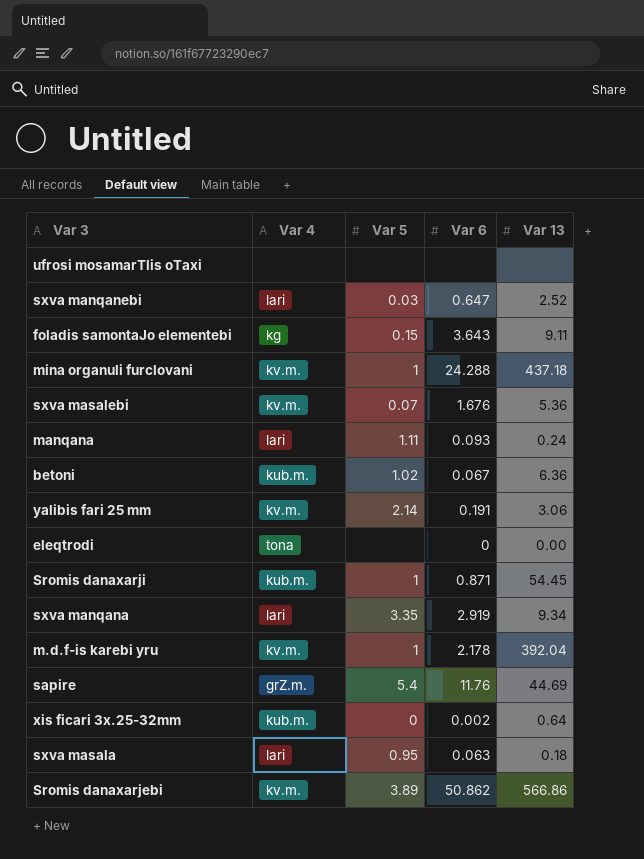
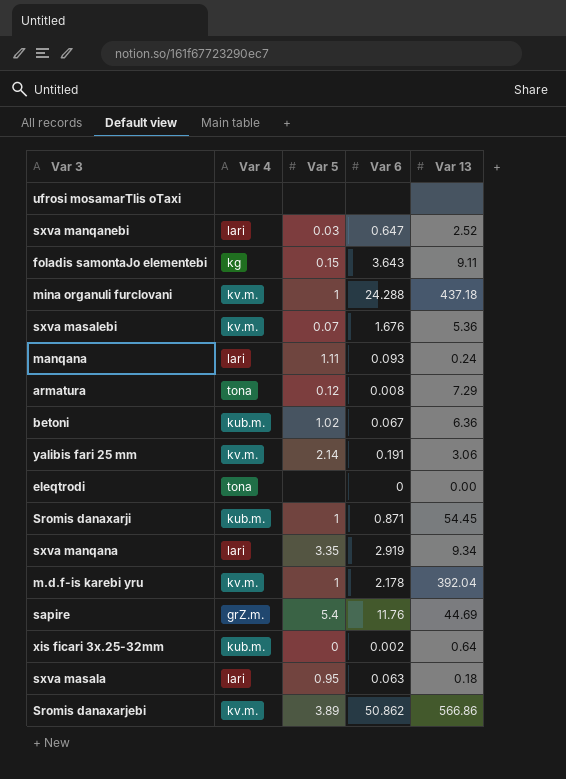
row armatura: none -> tona | 0.12 | 0.008 | 7.29

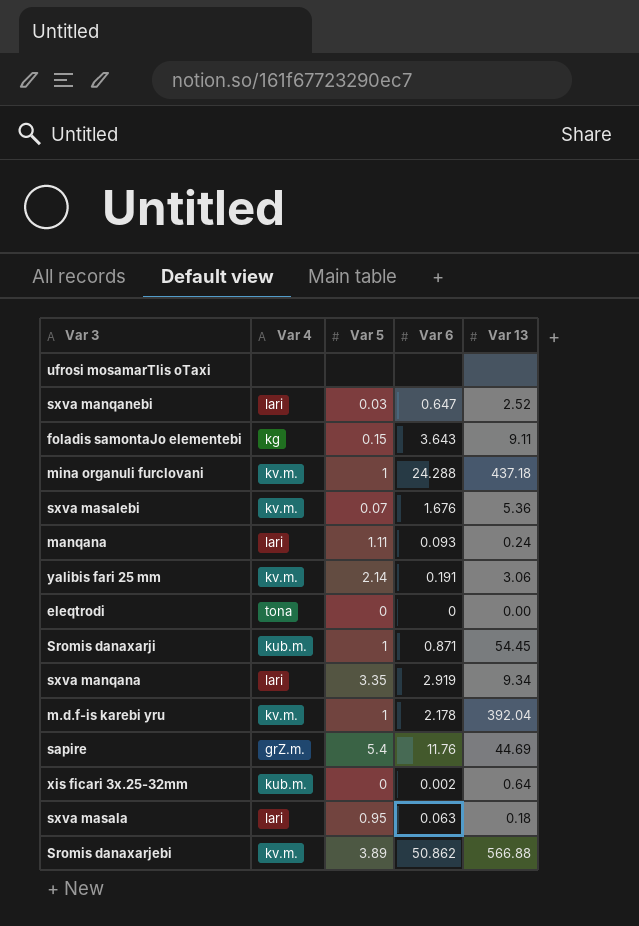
row armatura: tona | 0.12 | 0.008 | 7.29 -> none
row betoni: kub.m. | 1.02 | 0.067 | 6.36 -> none
eleqtrodi | Var 5: none -> 0
Sromis danaxarjebi | Var 13: 566.86 -> 566.88

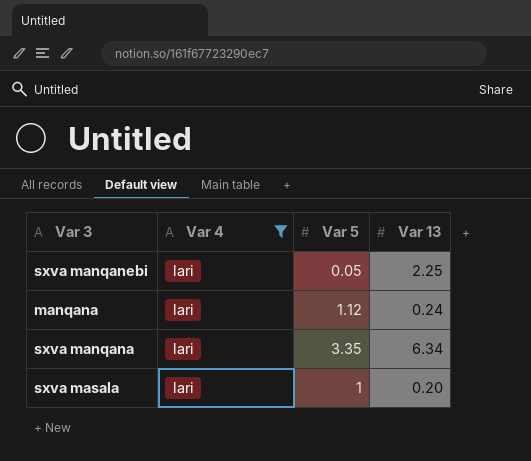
filter: none -> Var 4 = lari
column Var 6 | position: 4 -> none
sxva manqanebi | Var 5: 0.03 -> 0.05
sxva manqanebi | Var 13: 2.52 -> 2.25
manqana | Var 5: 1.11 -> 1.12
sxva manqana | Var 13: 9.34 -> 6.34
sxva masala | Var 5: 0.95 -> 1
sxva masala | Var 13: 0.18 -> 0.20

